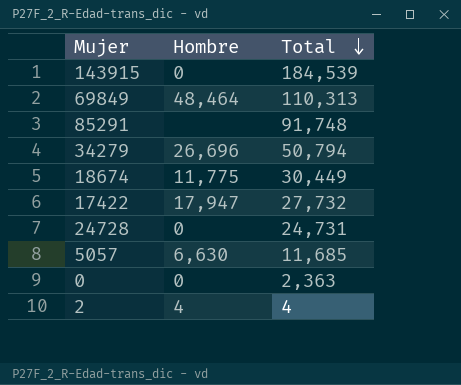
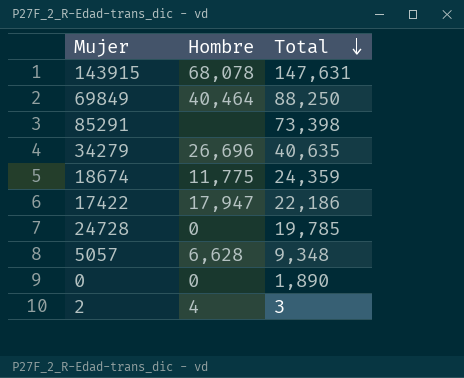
143915 | Hombre: 0 -> 68,078
143915 | Total: 184,539 -> 147,631
69849 | Hombre: 48,464 -> 40,464
69849 | Total: 110,313 -> 88,250
85291 | Total: 91,748 -> 73,398
34279 | Total: 50,794 -> 40,635
18674 | Total: 30,449 -> 24,359
17422 | Total: 27,732 -> 22,186
24728 | Total: 24,731 -> 19,785
5057 | Hombre: 6,630 -> 6,628
5057 | Total: 11,685 -> 9,348
0 | Total: 2,363 -> 1,890
2 | Total: 4 -> 3

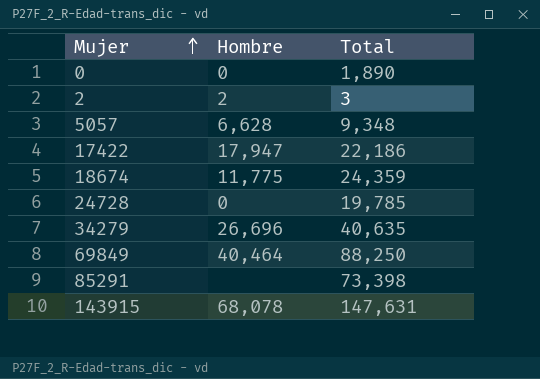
row order: Total descending -> Mujer ascending
2 | Hombre: 4 -> 2

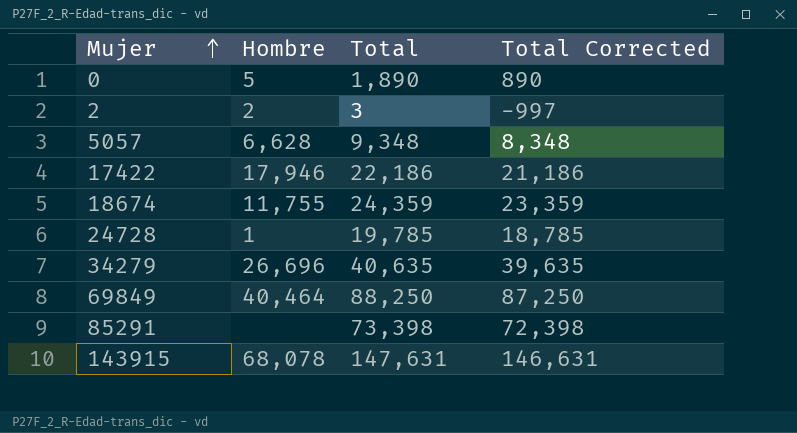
column Total Corrected | formula: none -> [Total] - 1000
0 | Hombre: 0 -> 5
17422 | Hombre: 17,947 -> 17,946
18674 | Hombre: 11,775 -> 11,755
24728 | Hombre: 0 -> 1

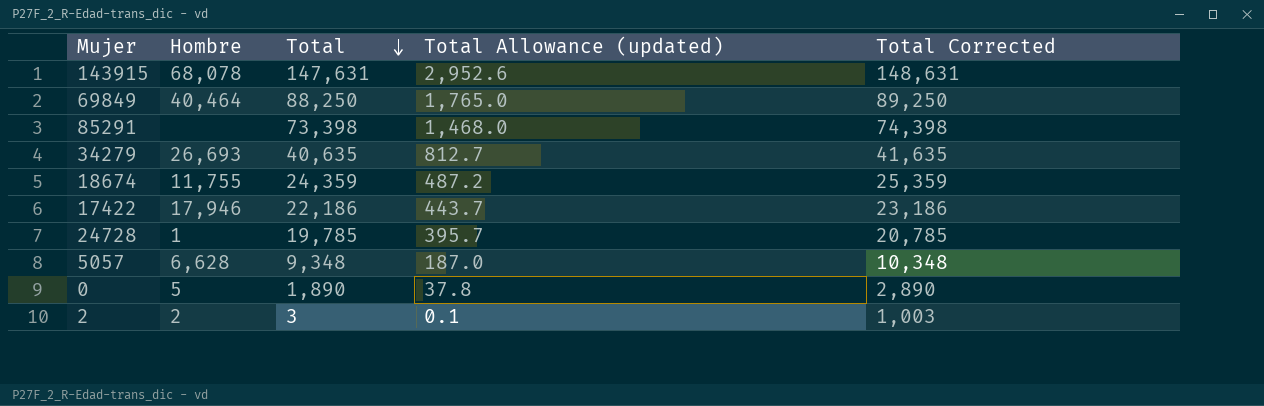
row order: Mujer ascending -> Total descending
column Total Allowance (updated) | formula: none -> [Total] * 0.02
column Total Corrected | formula: [Total] - 1000 -> [Total] + 1000
34279 | Hombre: 26,696 -> 26,693

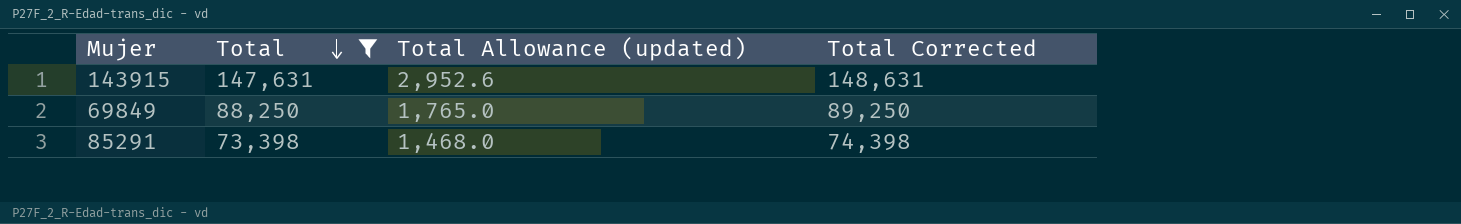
filter: none -> Total >= 73,398
column Hombre | position: 2 -> none

